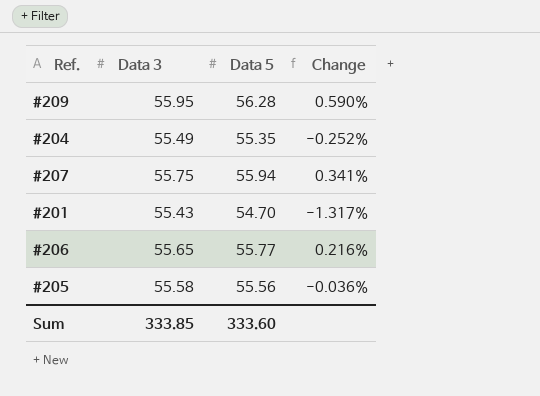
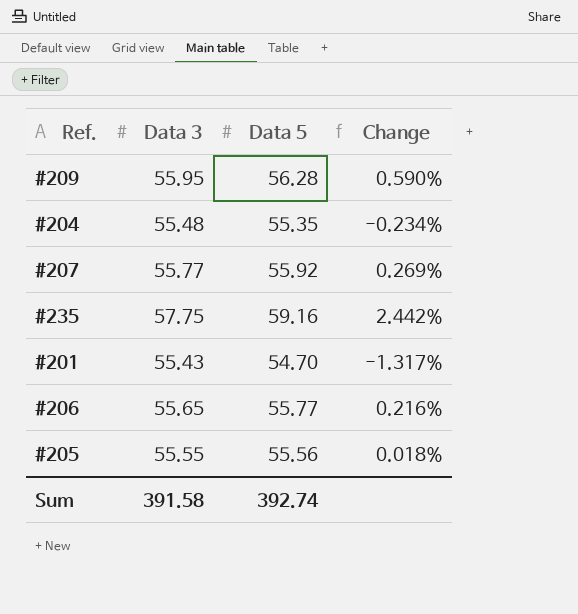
#204 | Data 3: 55.49 -> 55.48
#204 | Change: -0.252% -> -0.234%
#207 | Data 3: 55.75 -> 55.77
#207 | Data 5: 55.94 -> 55.92
#207 | Change: 0.341% -> 0.269%
row #235: none -> 57.75 | 59.16 | 2.442%
#205 | Data 3: 55.58 -> 55.55
#205 | Change: -0.036% -> 0.018%
Sum | Data 3: 333.85 -> 391.58
Sum | Data 5: 333.60 -> 392.74

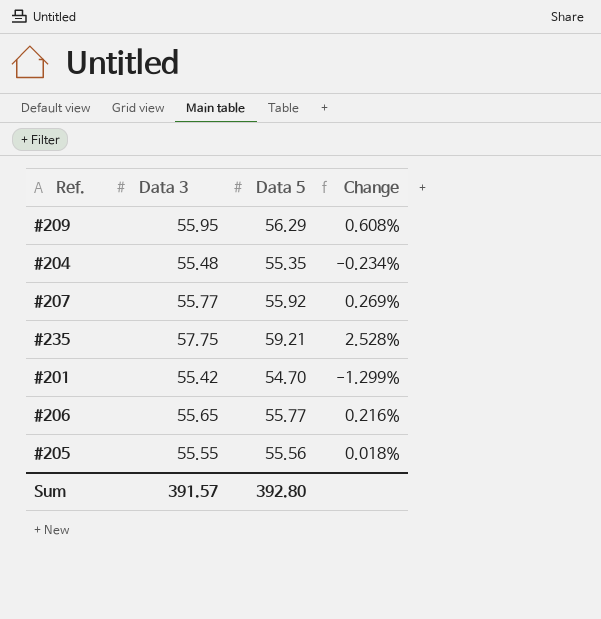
#209 | Data 5: 56.28 -> 56.29
#209 | Change: 0.590% -> 0.608%
#235 | Data 5: 59.16 -> 59.21
#235 | Change: 2.442% -> 2.528%
#201 | Data 3: 55.43 -> 55.42
#201 | Change: -1.317% -> -1.299%
Sum | Data 3: 391.58 -> 391.57
Sum | Data 5: 392.74 -> 392.80

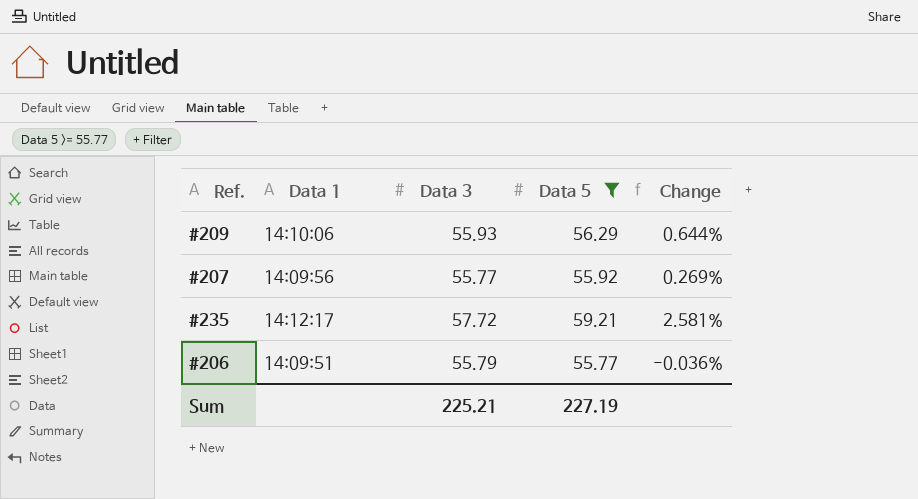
filter: none -> Data 5 >= 55.77
column Data 1 | position: none -> 2
#209 | Data 3: 55.95 -> 55.93
#209 | Change: 0.608% -> 0.644%
#235 | Data 3: 57.75 -> 57.72
#235 | Change: 2.528% -> 2.581%
#206 | Data 3: 55.65 -> 55.79
#206 | Change: 0.216% -> -0.036%
Sum | Data 3: 391.57 -> 225.21
Sum | Data 5: 392.80 -> 227.19

